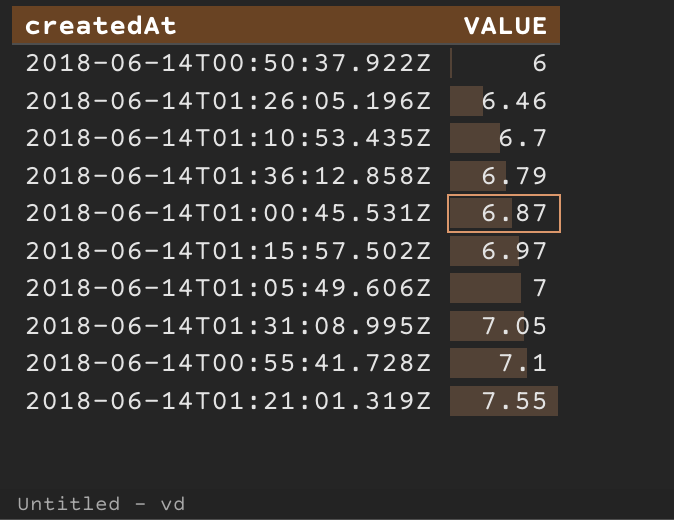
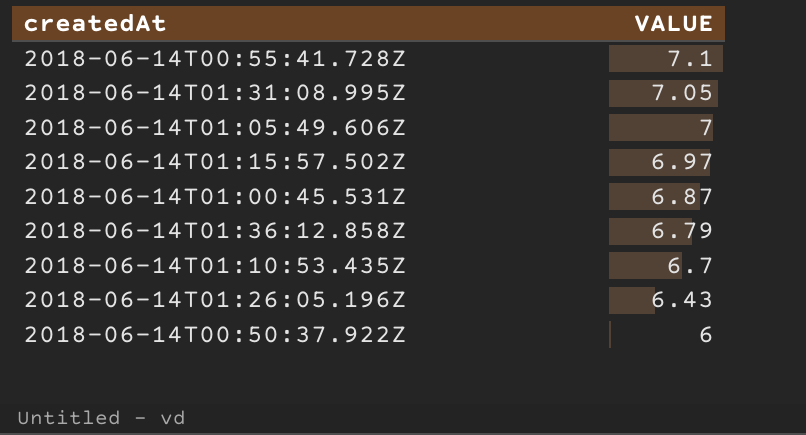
row order: VALUE ascending -> VALUE descending
row 2018-06-14T01:21:01.319Z: 7.55 -> none
2018-06-14T01:26:05.196Z | VALUE: 6.46 -> 6.43

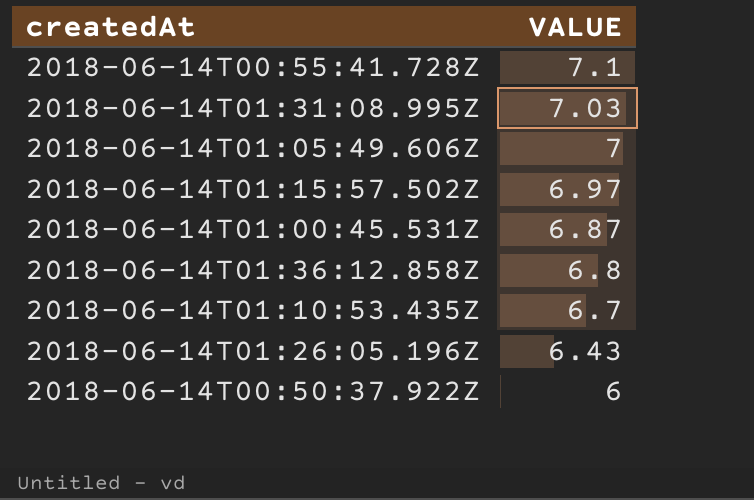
2018-06-14T01:31:08.995Z | VALUE: 7.05 -> 7.03
2018-06-14T01:36:12.858Z | VALUE: 6.79 -> 6.8

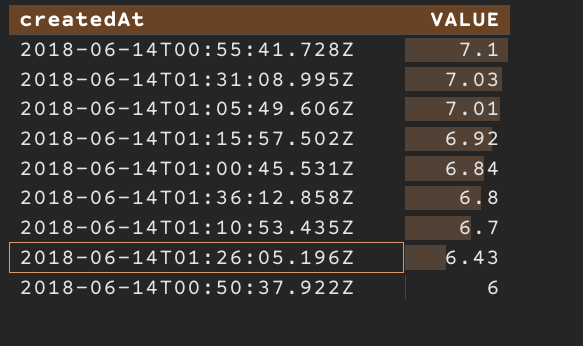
2018-06-14T01:05:49.606Z | VALUE: 7 -> 7.01
2018-06-14T01:15:57.502Z | VALUE: 6.97 -> 6.92
2018-06-14T01:00:45.531Z | VALUE: 6.87 -> 6.84

